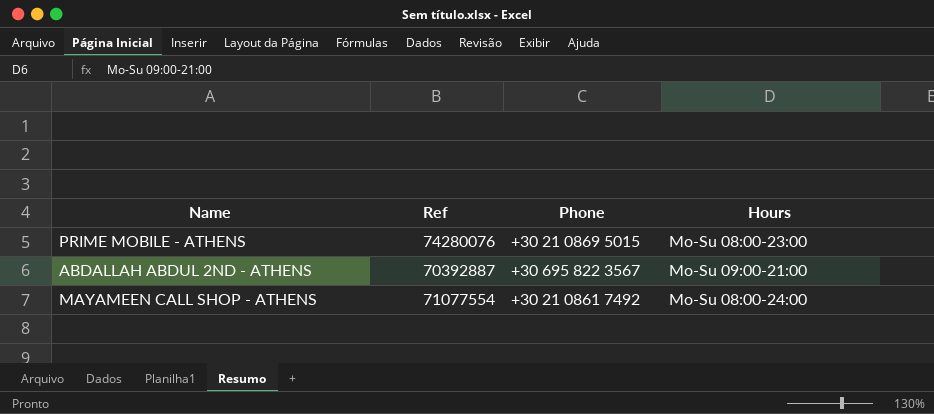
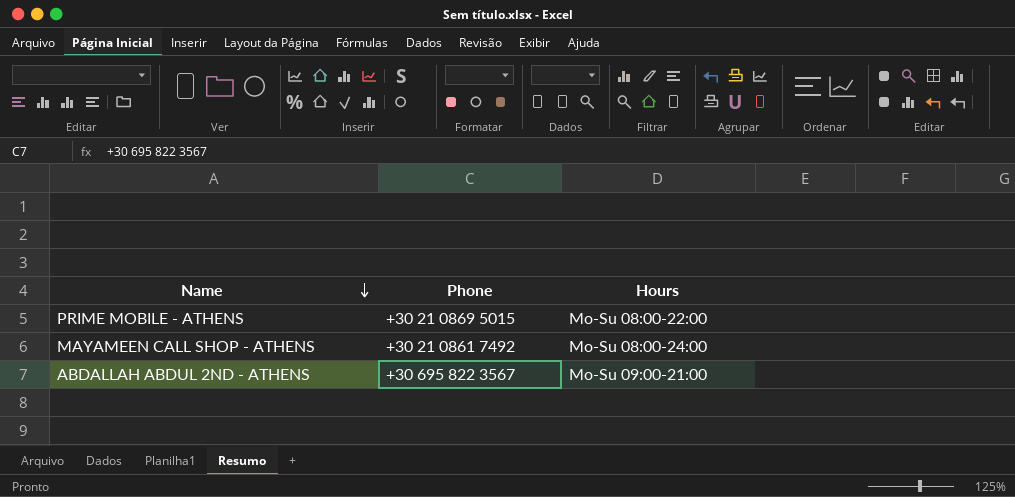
row order: none -> Name descending
column Ref | position: 2 -> none
PRIME MOBILE - ATHENS | Hours: Mo-Su 08:00-23:00 -> Mo-Su 08:00-22:00

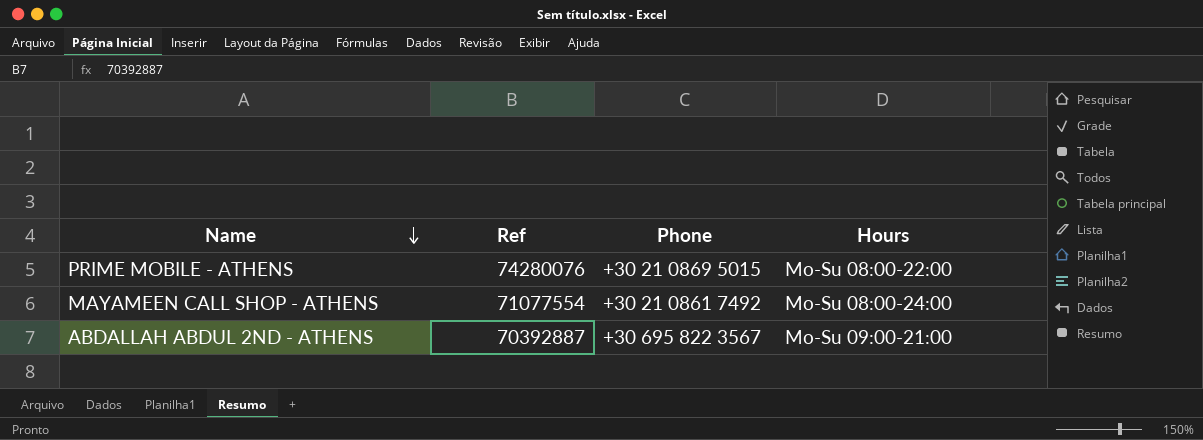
column Ref | position: none -> 2

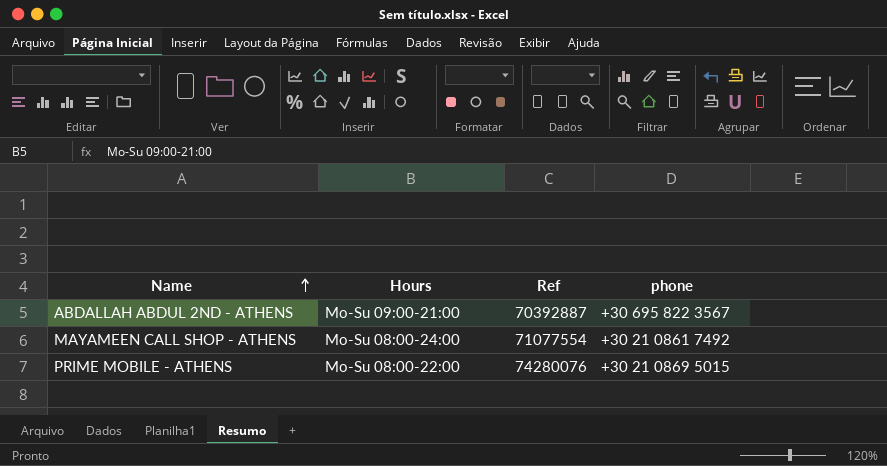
row order: Name descending -> Name ascending
column Hours | position: 4 -> 2
column name: Phone -> phone

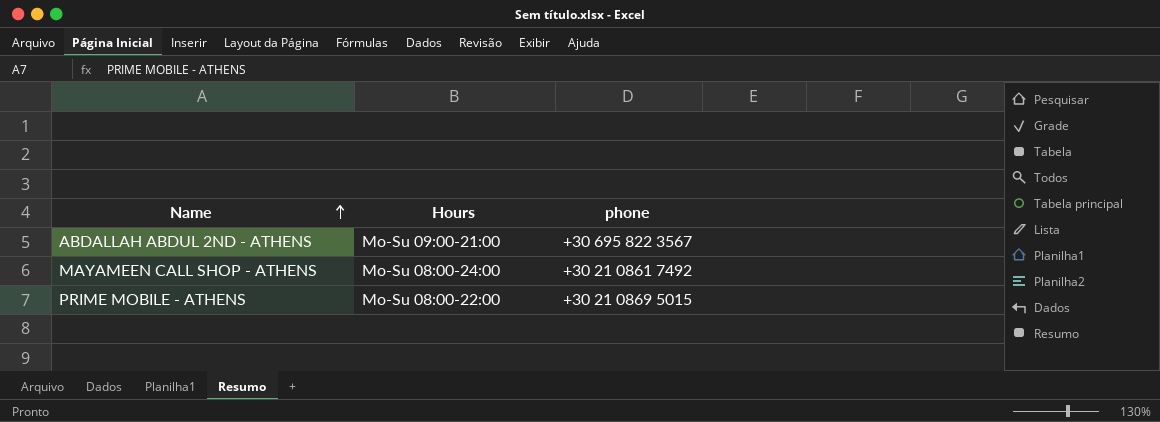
column Ref | position: 3 -> none

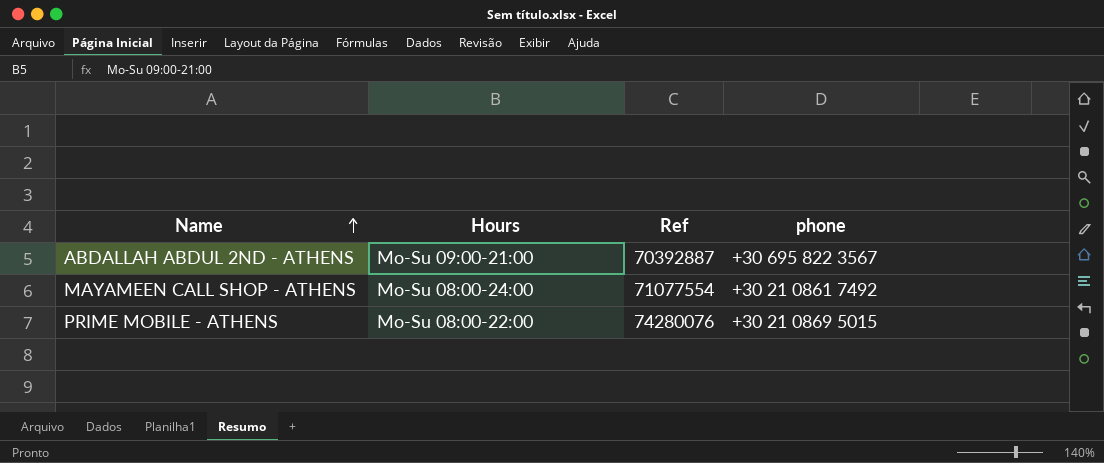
column Ref | position: none -> 3

